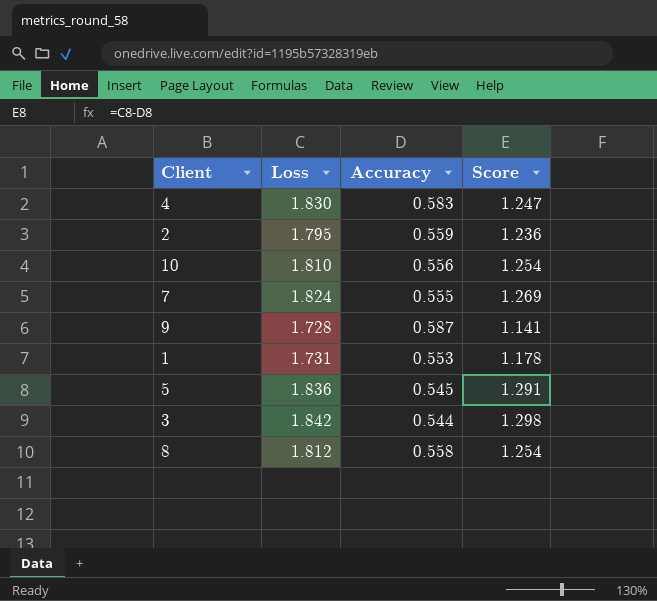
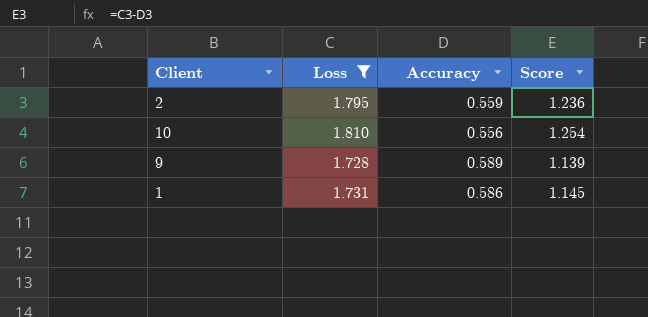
filter: none -> Loss <= 1.810
9 | Accuracy: 0.587 -> 0.589
9 | Score: 1.141 -> 1.139
1 | Accuracy: 0.553 -> 0.586
1 | Score: 1.178 -> 1.145

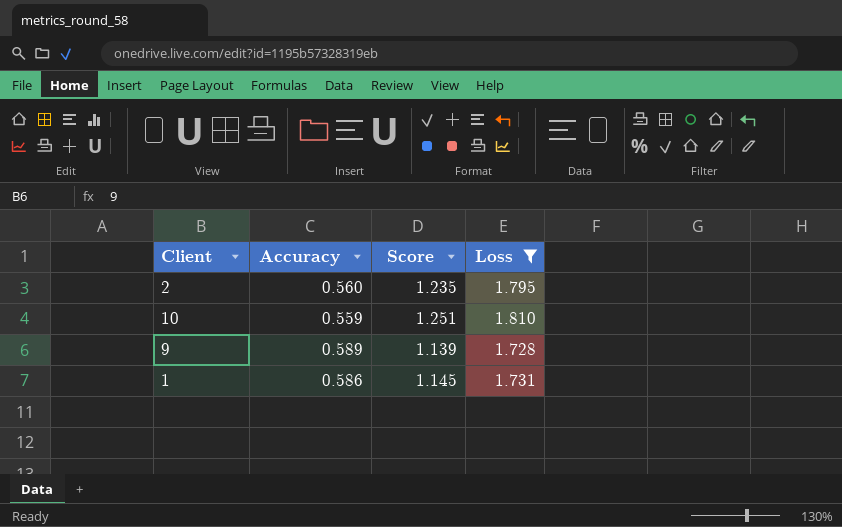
column Loss | position: 2 -> 4
2 | Accuracy: 0.559 -> 0.560
2 | Score: 1.236 -> 1.235
10 | Accuracy: 0.556 -> 0.559
10 | Score: 1.254 -> 1.251

